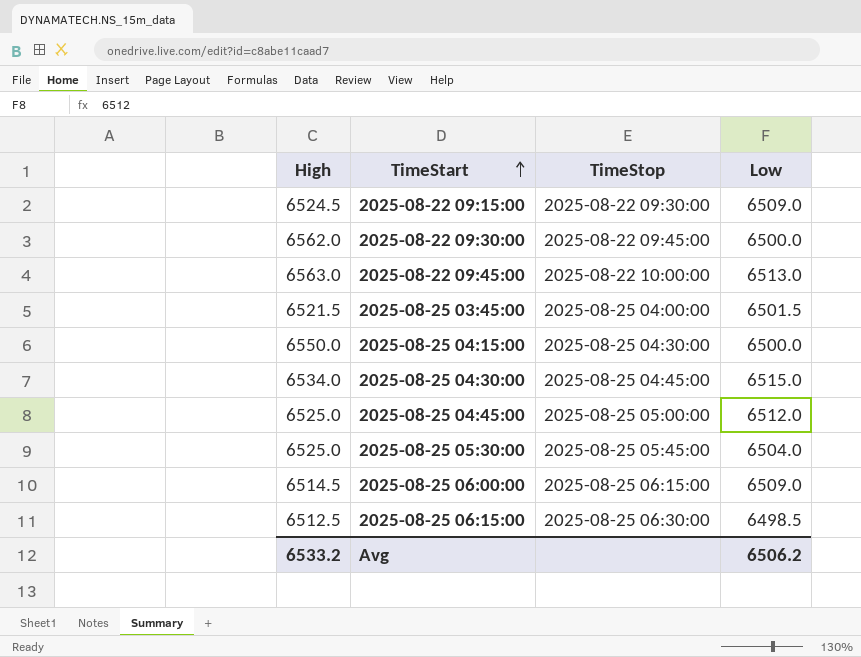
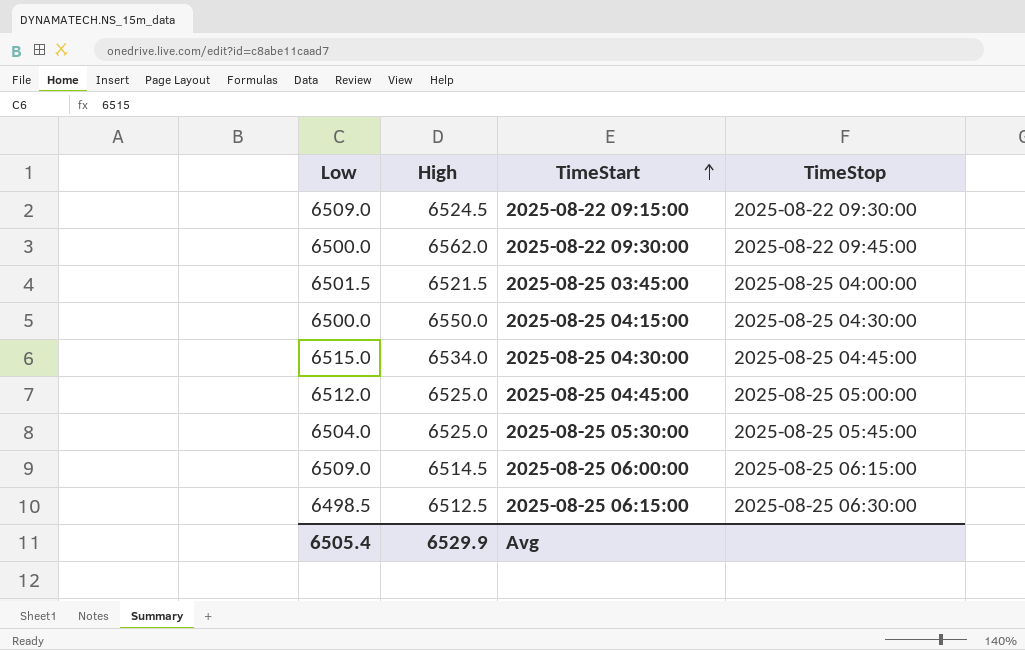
column Low | position: 4 -> 1
row 2025-08-22 09:45:00: 6563.0 | 2025-08-22 10:00:00 | 6513.0 -> none
Avg | Low: 6506.2 -> 6505.4
Avg | High: 6533.2 -> 6529.9

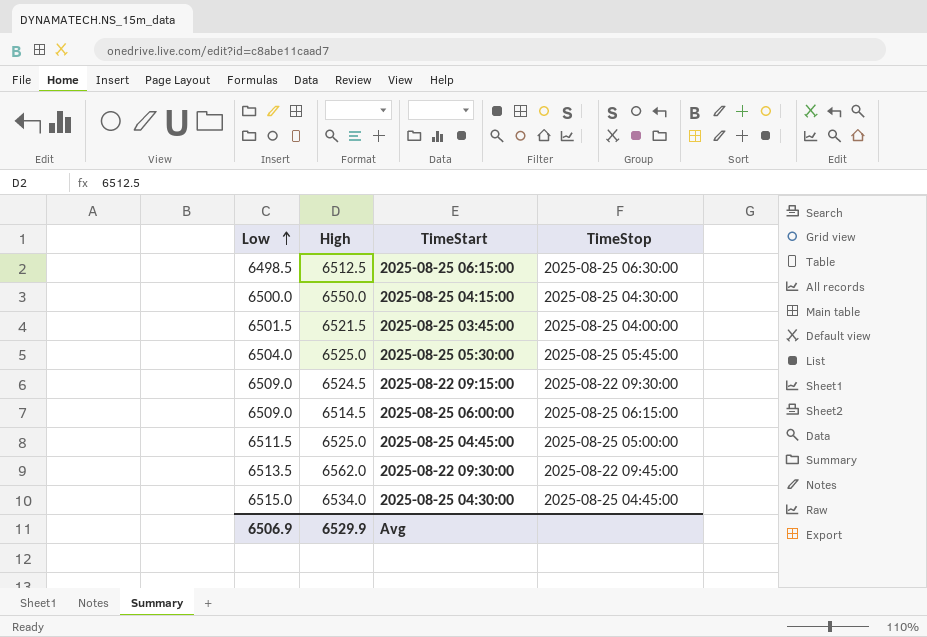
row order: TimeStart ascending -> Low ascending
2025-08-25 04:45:00 | Low: 6512.0 -> 6511.5
2025-08-22 09:30:00 | Low: 6500.0 -> 6513.5
Avg | Low: 6505.4 -> 6506.9

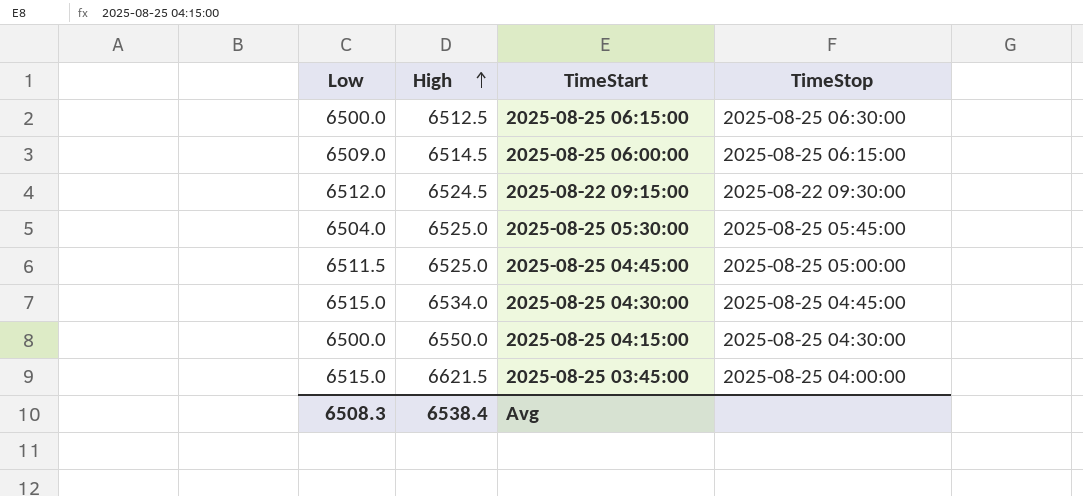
row order: Low ascending -> High ascending
row 2025-08-22 09:30:00: 6513.5 | 6562.0 | 2025-08-22 09:45:00 -> none
2025-08-25 06:15:00 | Low: 6498.5 -> 6500.0
2025-08-22 09:15:00 | Low: 6509.0 -> 6512.0
2025-08-25 03:45:00 | Low: 6501.5 -> 6515.0
2025-08-25 03:45:00 | High: 6521.5 -> 6621.5
Avg | Low: 6506.9 -> 6508.3
Avg | High: 6529.9 -> 6538.4

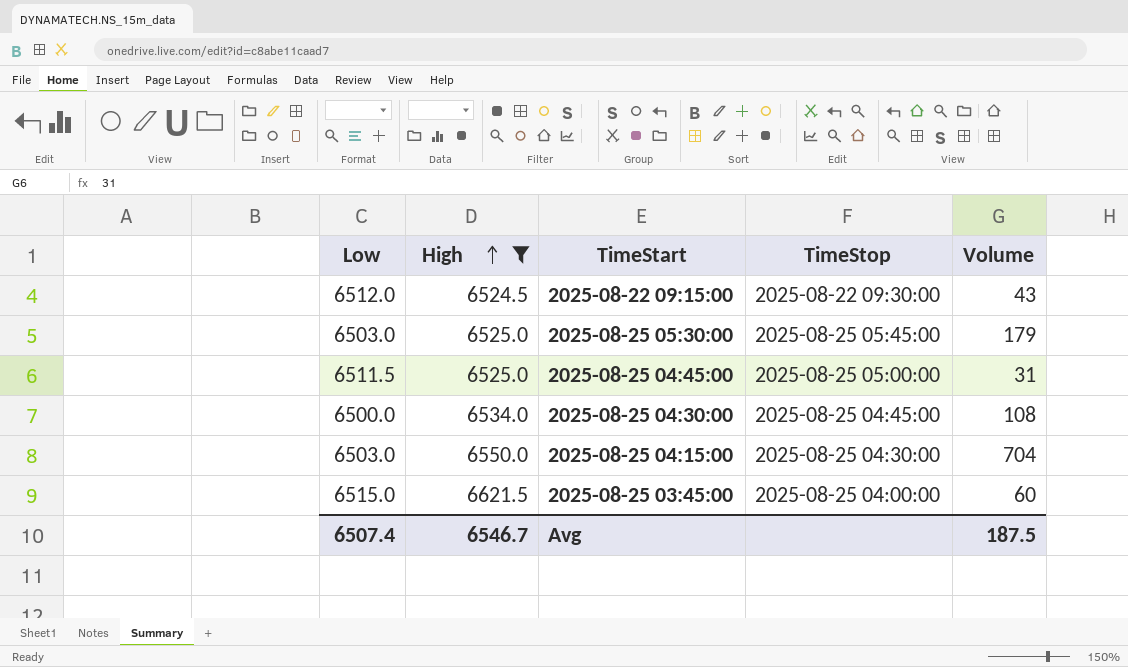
filter: none -> High >= 6524.5
column Volume | position: none -> 5
2025-08-25 05:30:00 | Low: 6504.0 -> 6503.0
2025-08-25 04:30:00 | Low: 6515.0 -> 6500.0
2025-08-25 04:15:00 | Low: 6500.0 -> 6503.0
Avg | Low: 6508.3 -> 6507.4
Avg | High: 6538.4 -> 6546.7

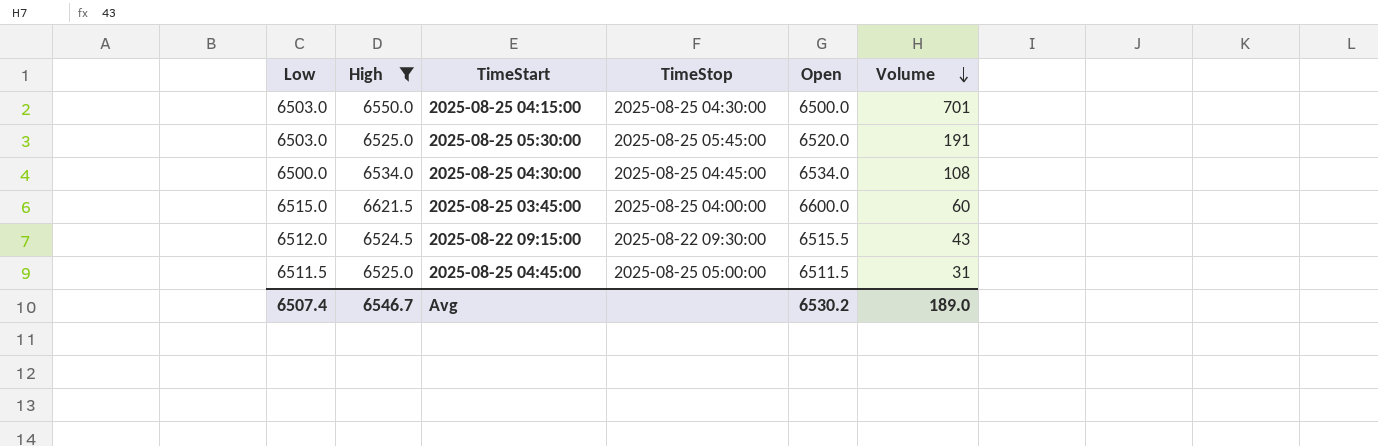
row order: High ascending -> Volume descending
column Open | position: none -> 5
2025-08-25 04:15:00 | Volume: 704 -> 701
2025-08-25 05:30:00 | Volume: 179 -> 191
Avg | Volume: 187.5 -> 189.0

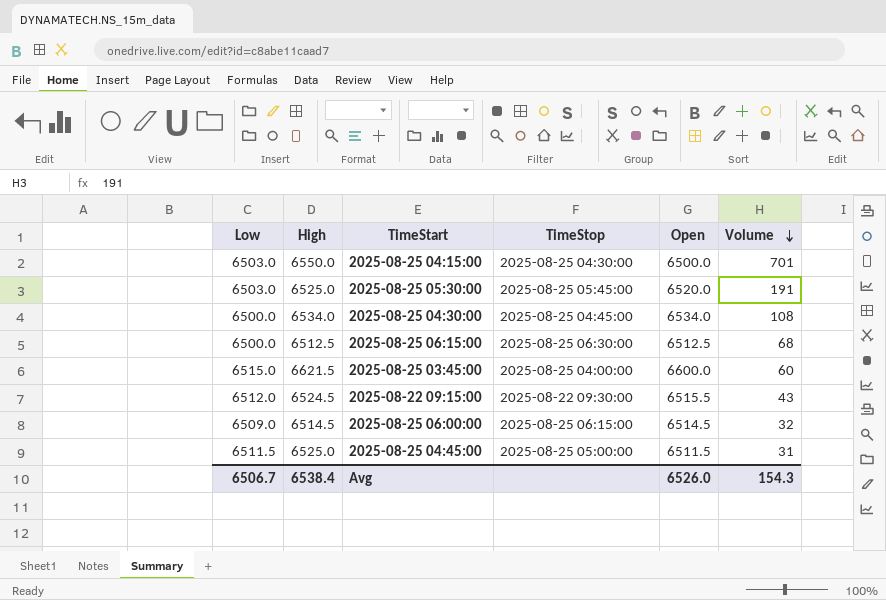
filter: High >= 6524.5 -> none
Avg | Low: 6507.4 -> 6506.7
Avg | High: 6546.7 -> 6538.4
Avg | Open: 6530.2 -> 6526.0
Avg | Volume: 189.0 -> 154.3

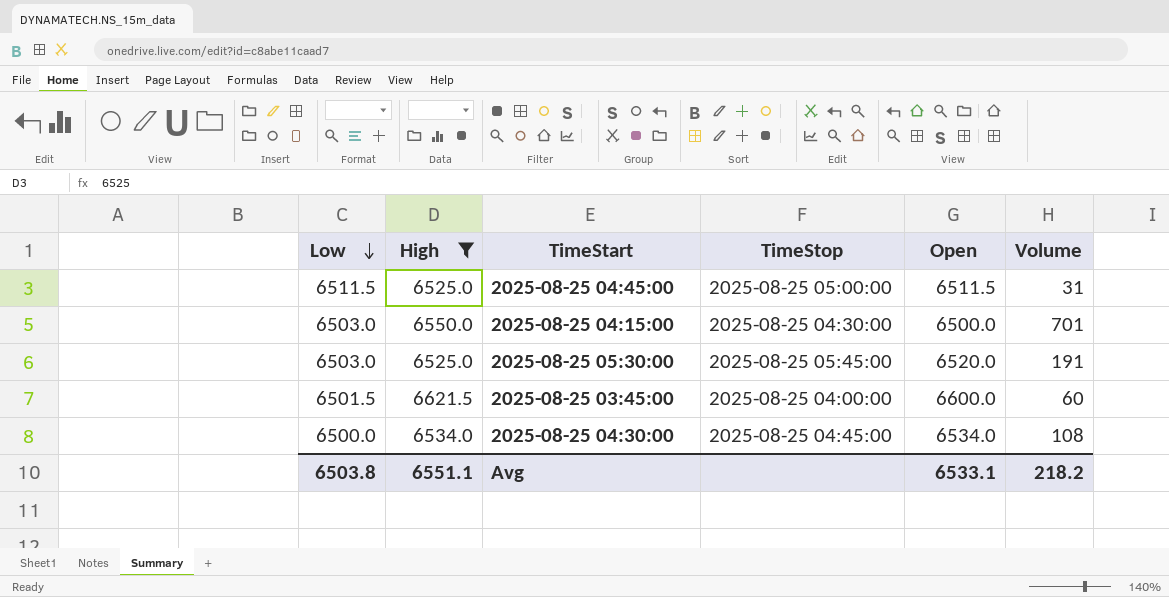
filter: none -> High >= 6525.0
row order: Volume descending -> Low descending
2025-08-25 03:45:00 | Low: 6515.0 -> 6501.5
Avg | Low: 6506.7 -> 6503.8
Avg | High: 6538.4 -> 6551.1
Avg | Open: 6526.0 -> 6533.1
Avg | Volume: 154.3 -> 218.2

